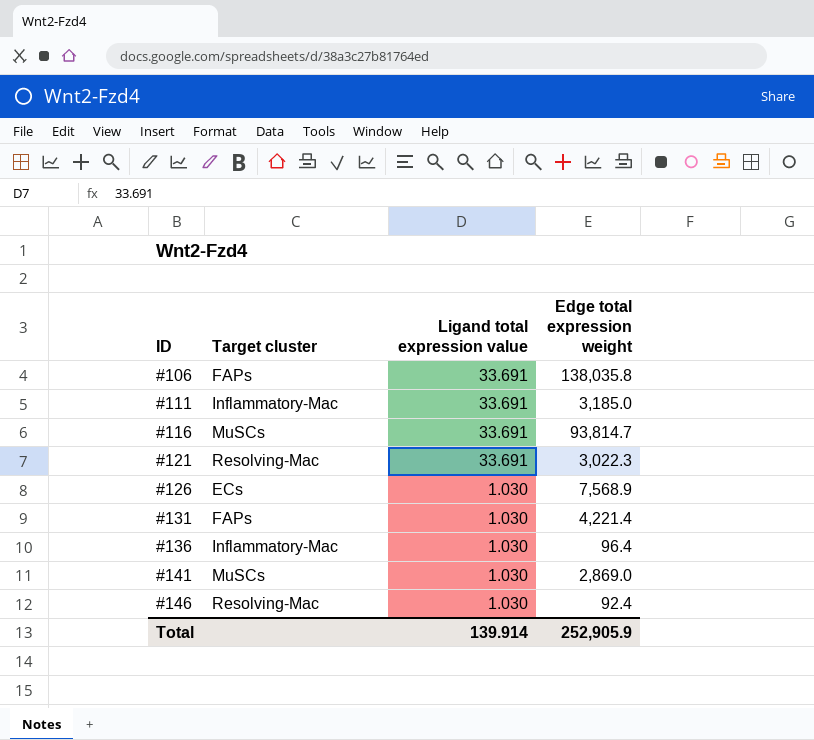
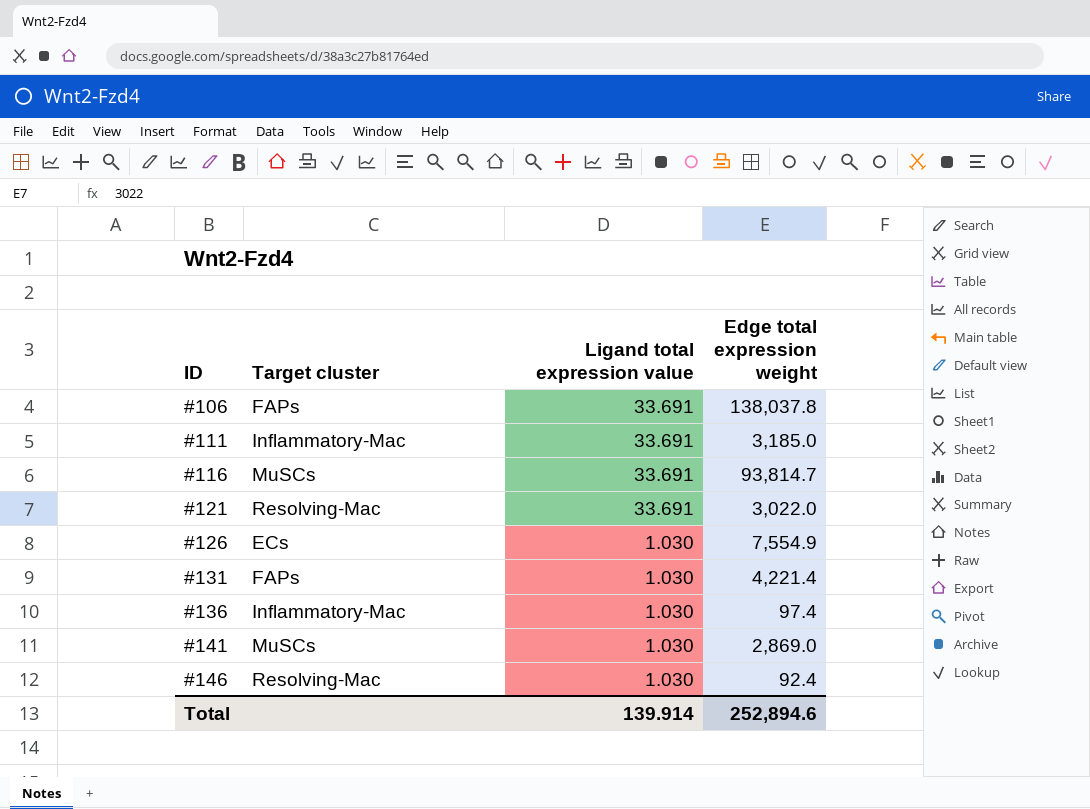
#106 | Edge total expression weight: 138,035.8 -> 138,037.8
#121 | Edge total expression weight: 3,022.3 -> 3,022.0
#126 | Edge total expression weight: 7,568.9 -> 7,554.9
#136 | Edge total expression weight: 96.4 -> 97.4
Total | Edge total expression weight: 252,905.9 -> 252,894.6

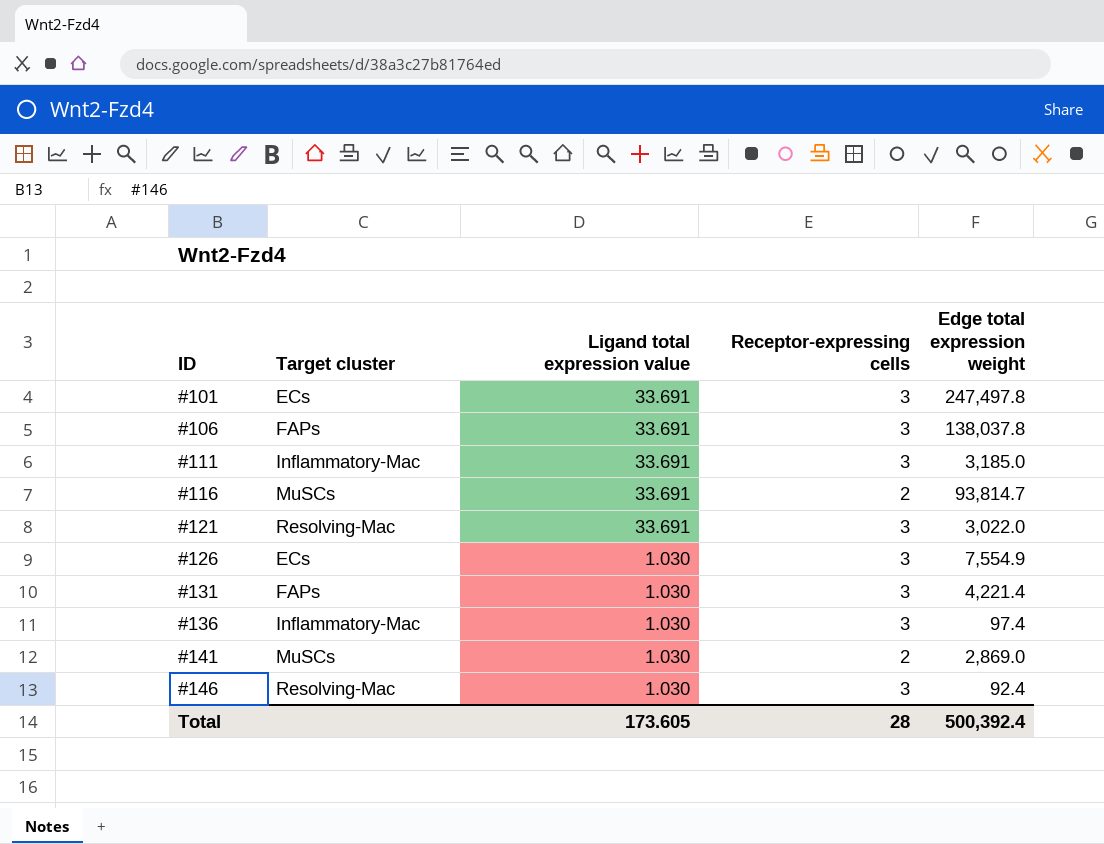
column Receptor-expressing cells | position: none -> 4
row #101: none -> ECs | 33.691 | 3 | 247,497.8
Total | Ligand total expression value: 139.914 -> 173.605
Total | Edge total expression weight: 252,894.6 -> 500,392.4

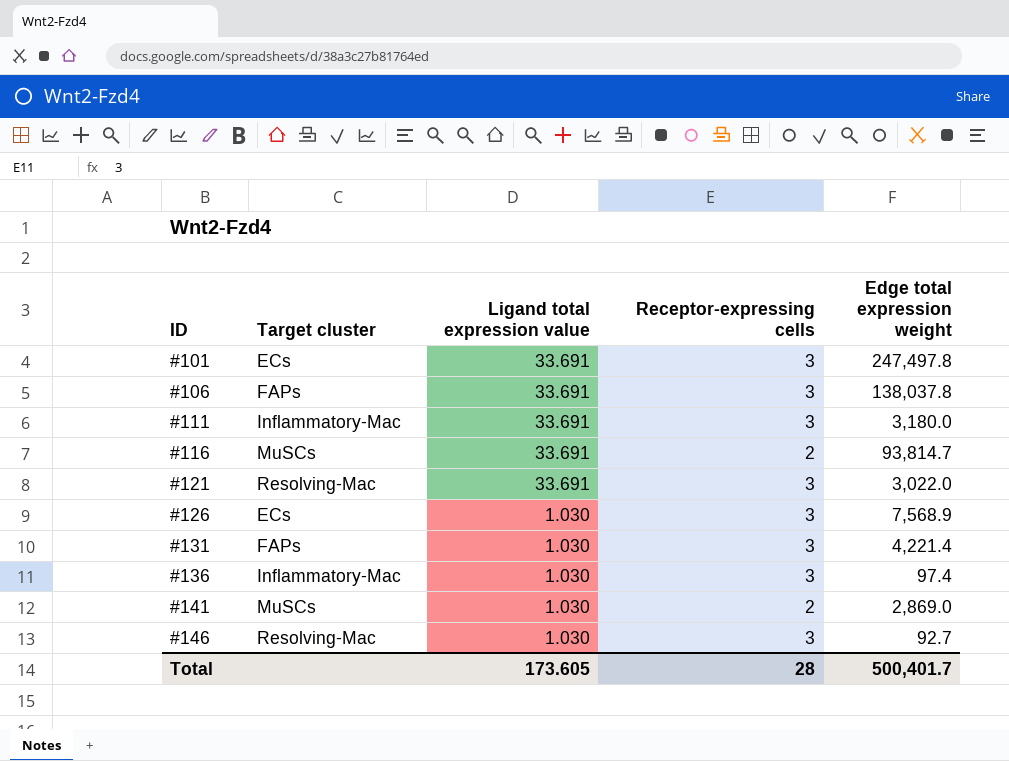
#111 | Edge total expression weight: 3,185.0 -> 3,180.0
#126 | Edge total expression weight: 7,554.9 -> 7,568.9
#146 | Edge total expression weight: 92.4 -> 92.7
Total | Edge total expression weight: 500,392.4 -> 500,401.7

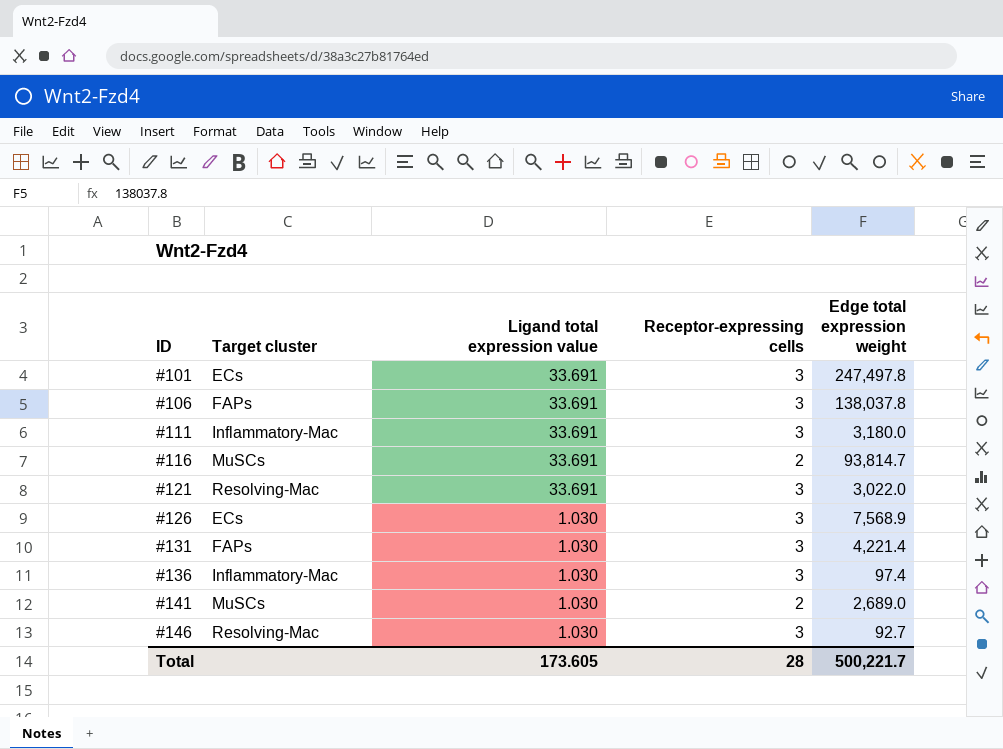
#141 | Edge total expression weight: 2,869.0 -> 2,689.0
Total | Edge total expression weight: 500,401.7 -> 500,221.7

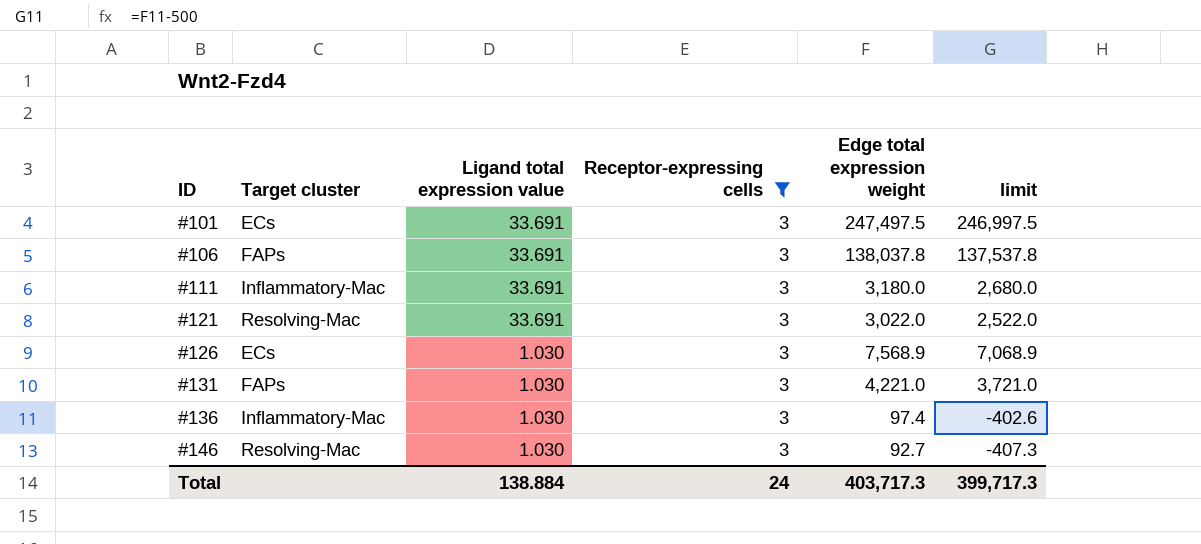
filter: none -> Receptor-expressing cells = 3
column limit | formula: none -> [Edge total expression weight] - 500
#101 | Edge total expression weight: 247,497.8 -> 247,497.5
#131 | Edge total expression weight: 4,221.4 -> 4,221.0
Total | Ligand total expression value: 173.605 -> 138.884
Total | Receptor-expressing cells: 28 -> 24
Total | Edge total expression weight: 500,221.7 -> 403,717.3

